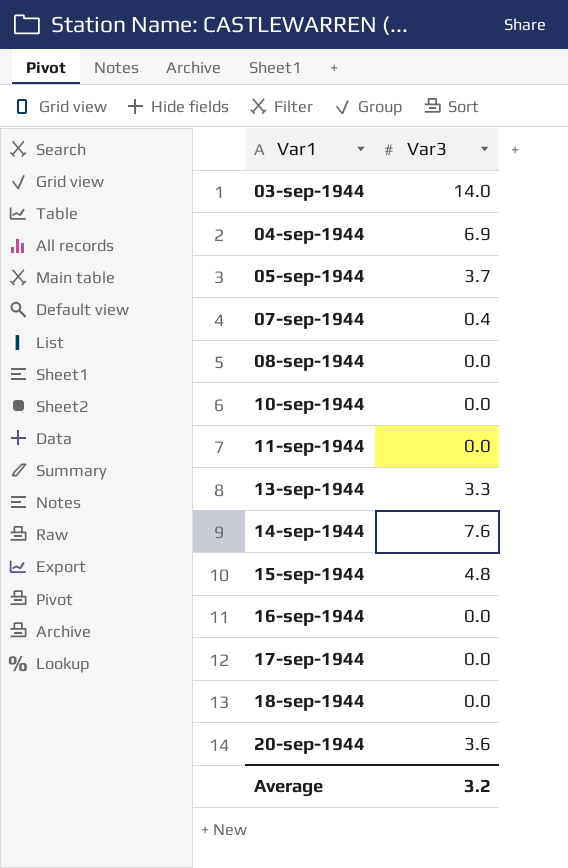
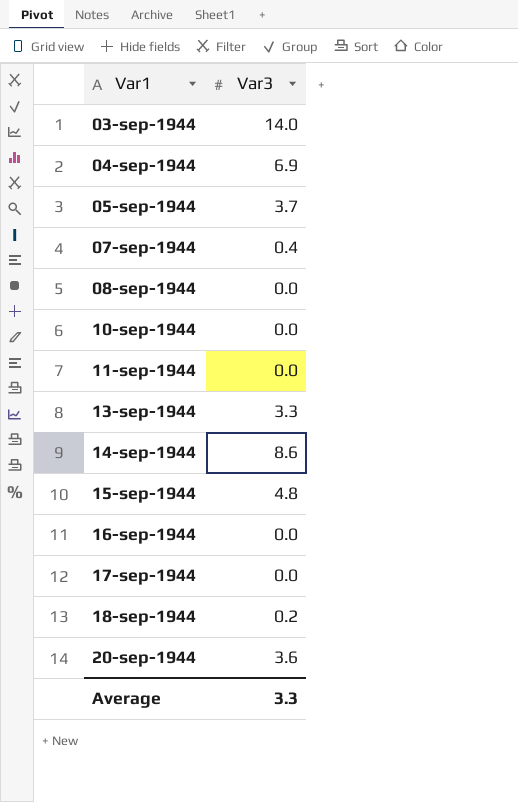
14-sep-1944 | Var3: 7.6 -> 8.6
18-sep-1944 | Var3: 0.0 -> 0.2
Average | Var3: 3.2 -> 3.3

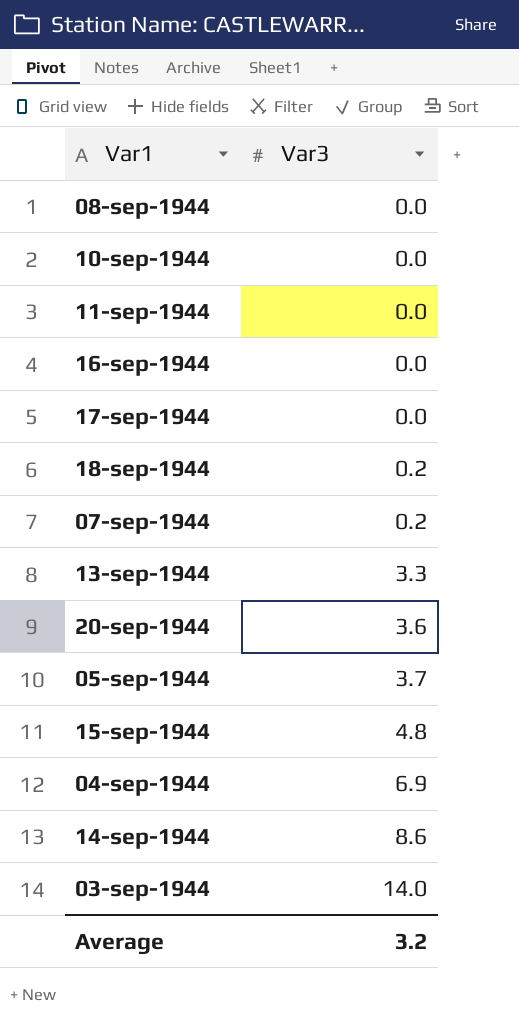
row order: Var1 ascending -> Var3 ascending
07-sep-1944 | Var3: 0.4 -> 0.2
Average | Var3: 3.3 -> 3.2

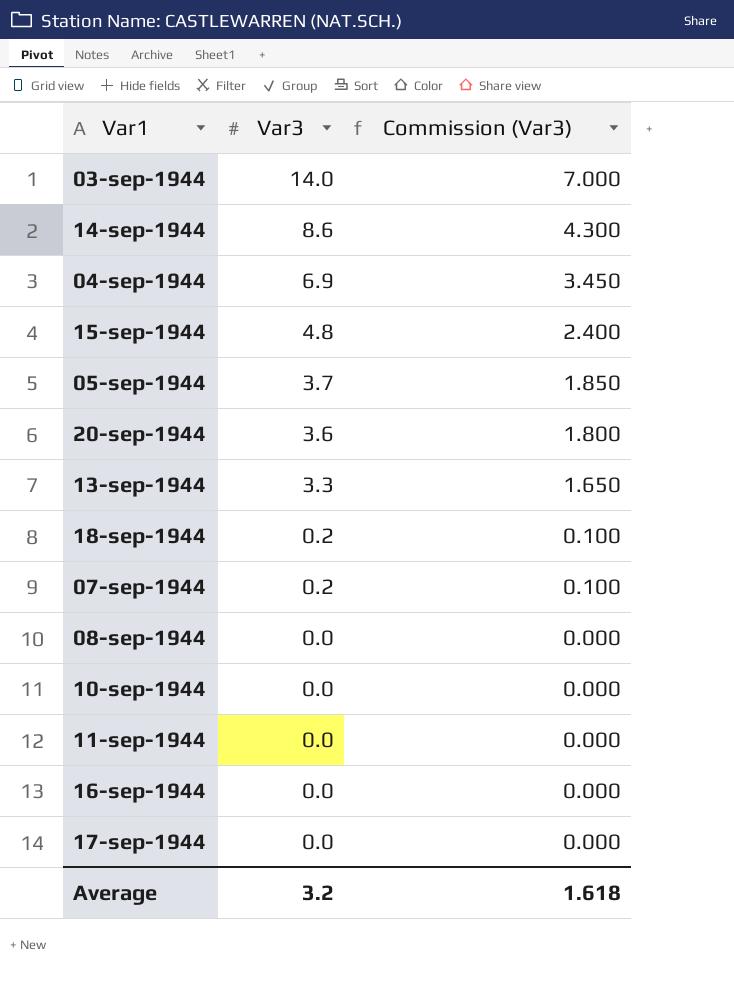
row order: Var3 ascending -> Var3 descending
column Commission (Var3) | formula: none -> [Var3] * 0.5

